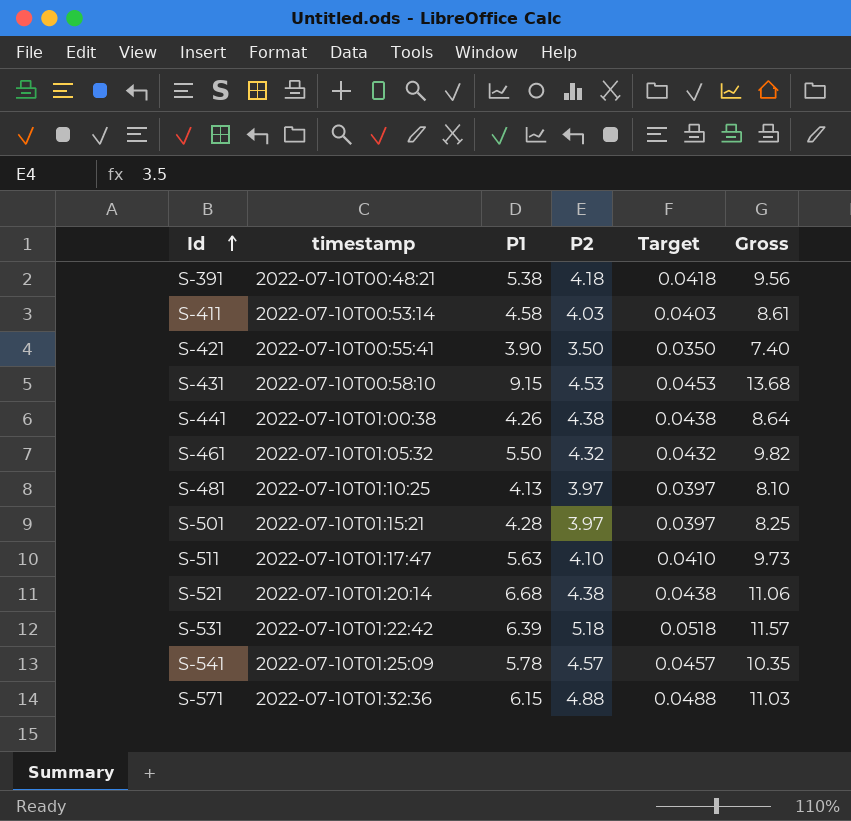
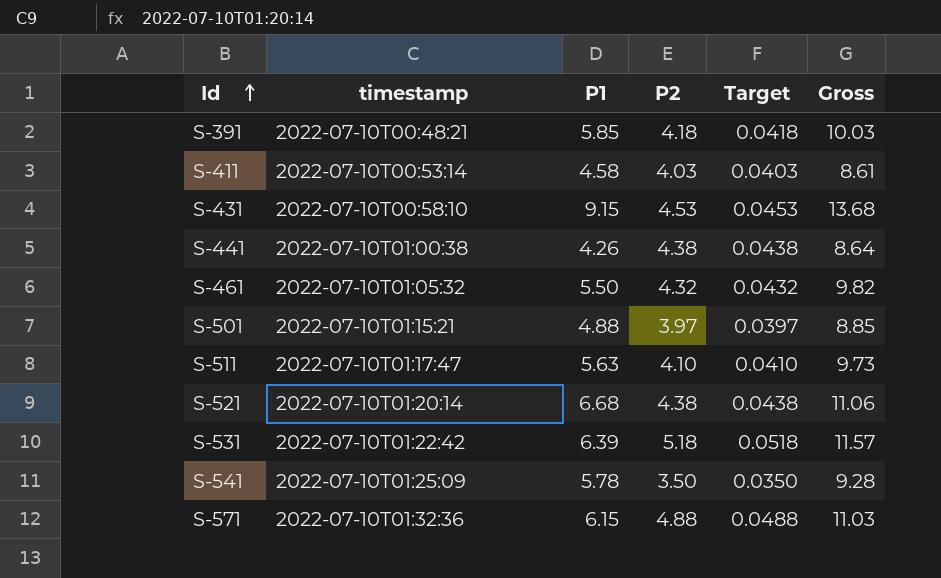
row S-421: 2022-07-10T00:55:41 | 3.90 | 3.50 | 0.0350 | 7.40 -> none
row S-481: 2022-07-10T01:10:25 | 4.13 | 3.97 | 0.0397 | 8.10 -> none
S-391 | P1: 5.38 -> 5.85
S-391 | Gross: 9.56 -> 10.03
S-501 | P1: 4.28 -> 4.88
S-501 | Gross: 8.25 -> 8.85
S-541 | P2: 4.57 -> 3.50
S-541 | Target: 0.0457 -> 0.0350
S-541 | Gross: 10.35 -> 9.28

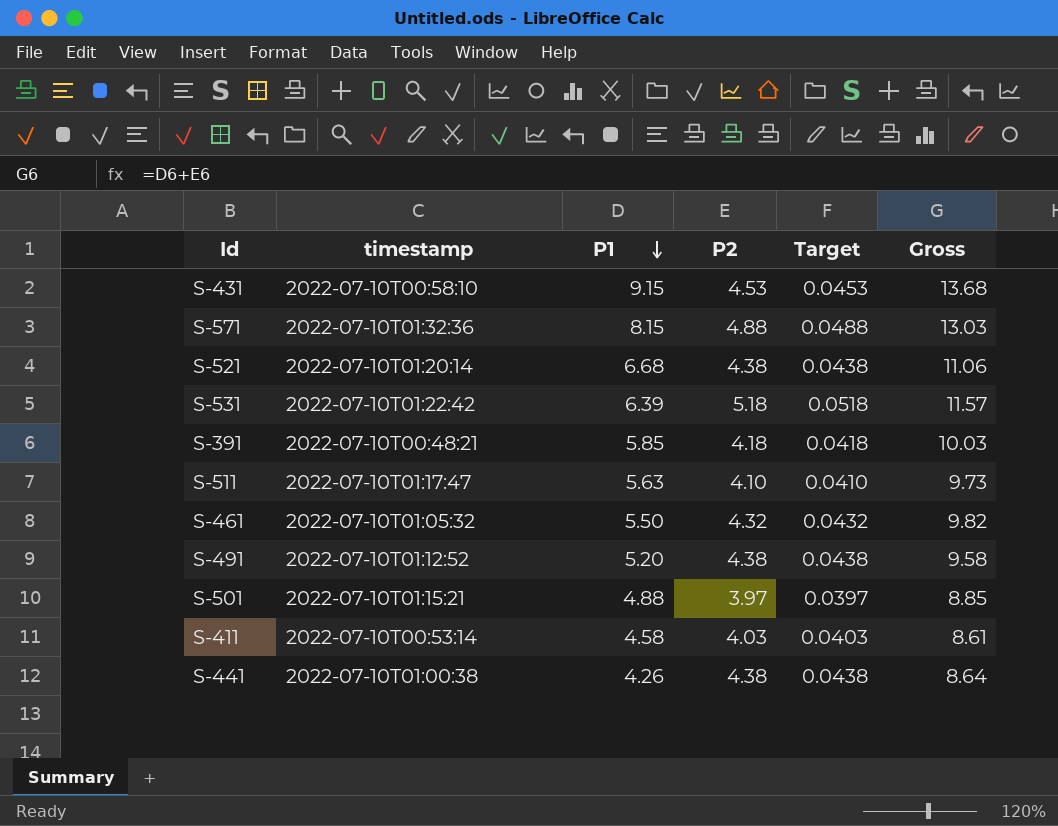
row order: Id ascending -> P1 descending
row S-541: 2022-07-10T01:25:09 | 5.78 | 3.50 | 0.0350 | 9.28 -> none
S-571 | P1: 6.15 -> 8.15
S-571 | Gross: 11.03 -> 13.03
row S-491: none -> 2022-07-10T01:12:52 | 5.20 | 4.38 | 0.0438 | 9.58

